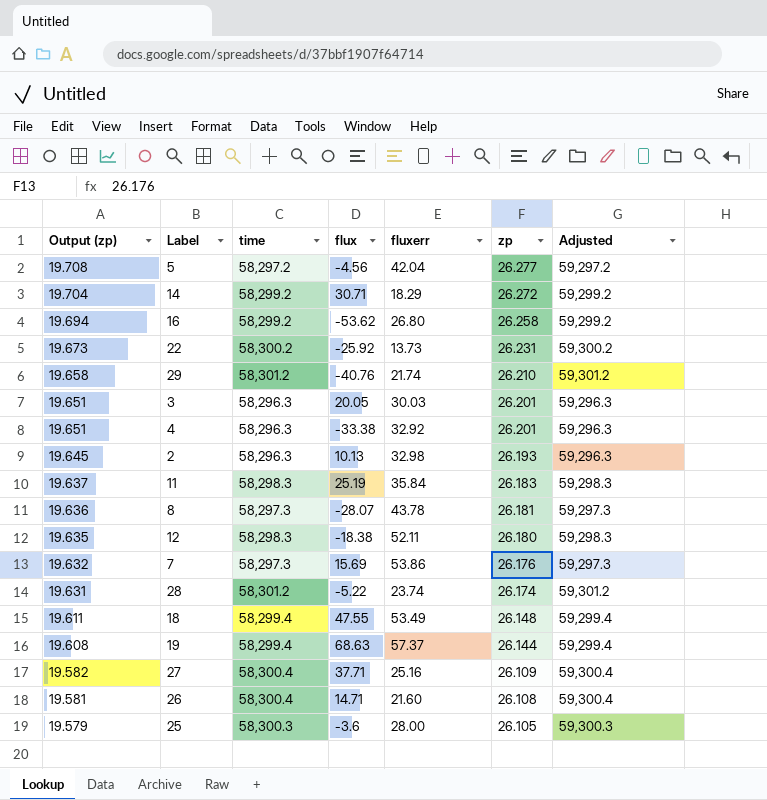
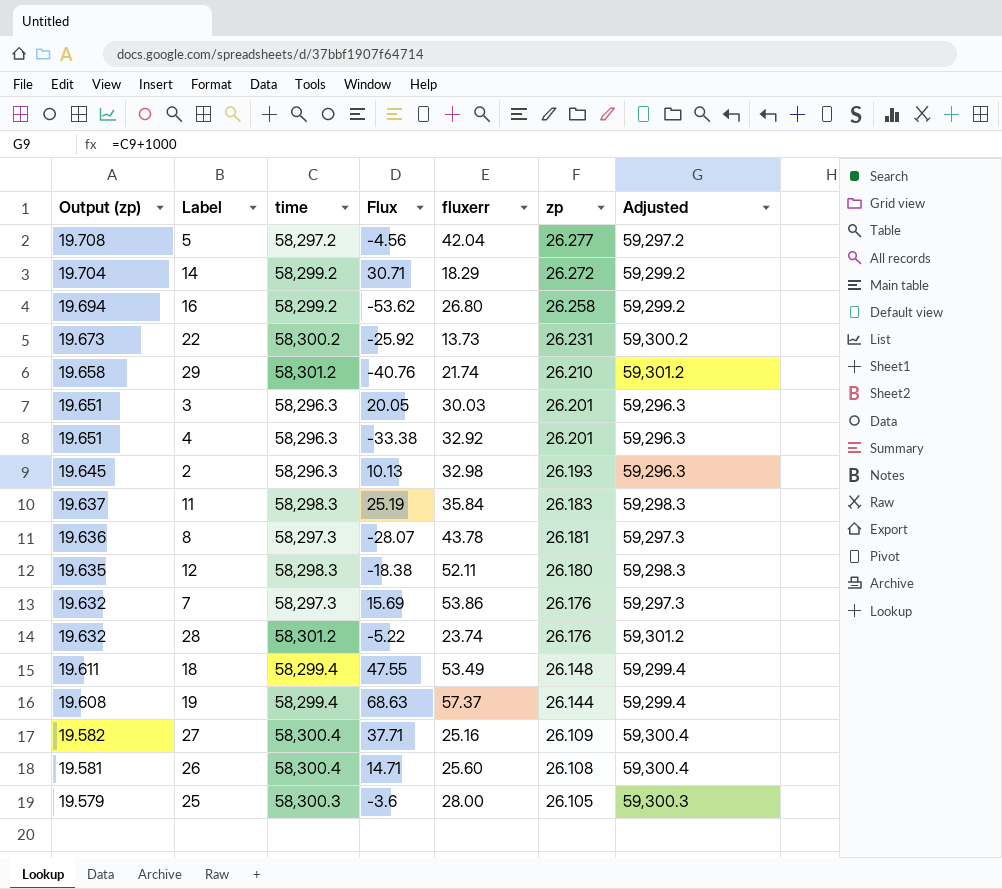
column name: flux -> Flux
28 | Output (zp): 19.631 -> 19.632
28 | zp: 26.174 -> 26.176
26 | fluxerr: 21.60 -> 25.60

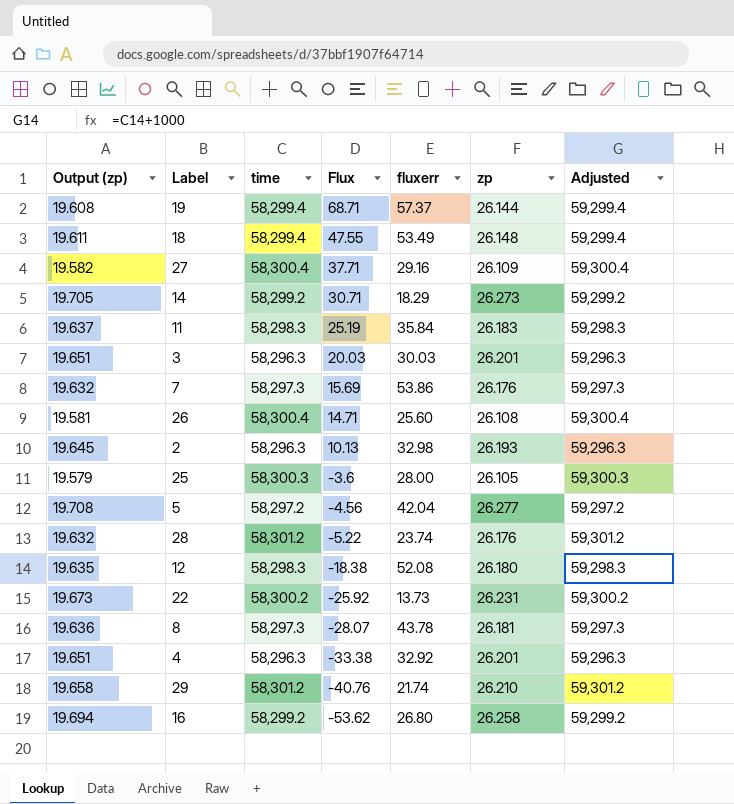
row order: Output (zp) descending -> Flux descending
19 | Flux: 68.63 -> 68.71
27 | fluxerr: 25.16 -> 29.16
14 | Output (zp): 19.704 -> 19.705
14 | zp: 26.272 -> 26.273
3 | Flux: 20.05 -> 20.03
12 | fluxerr: 52.11 -> 52.08

